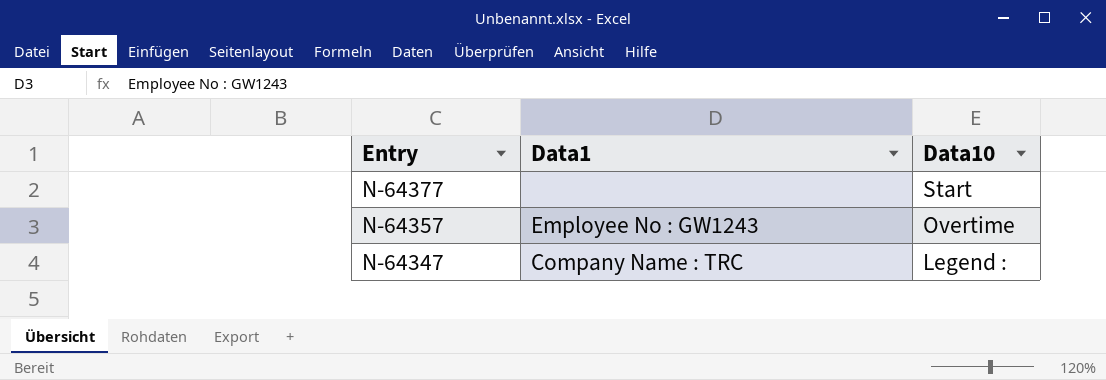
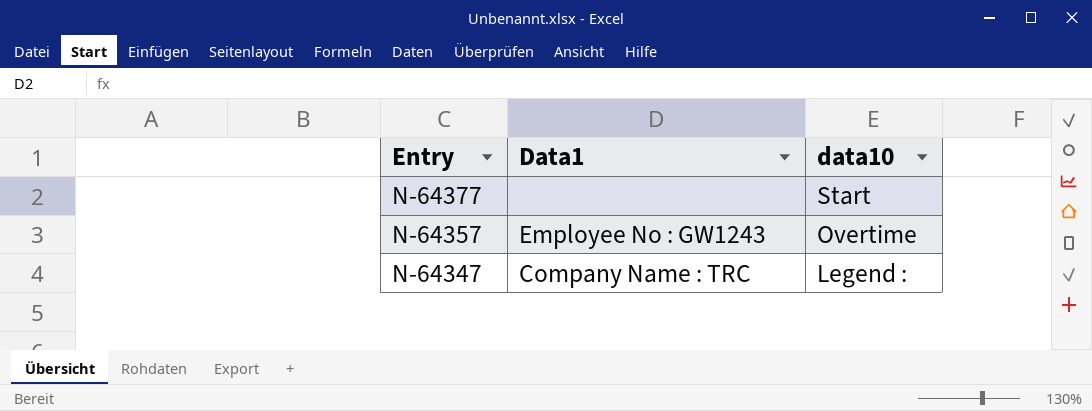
column name: Data10 -> data10

